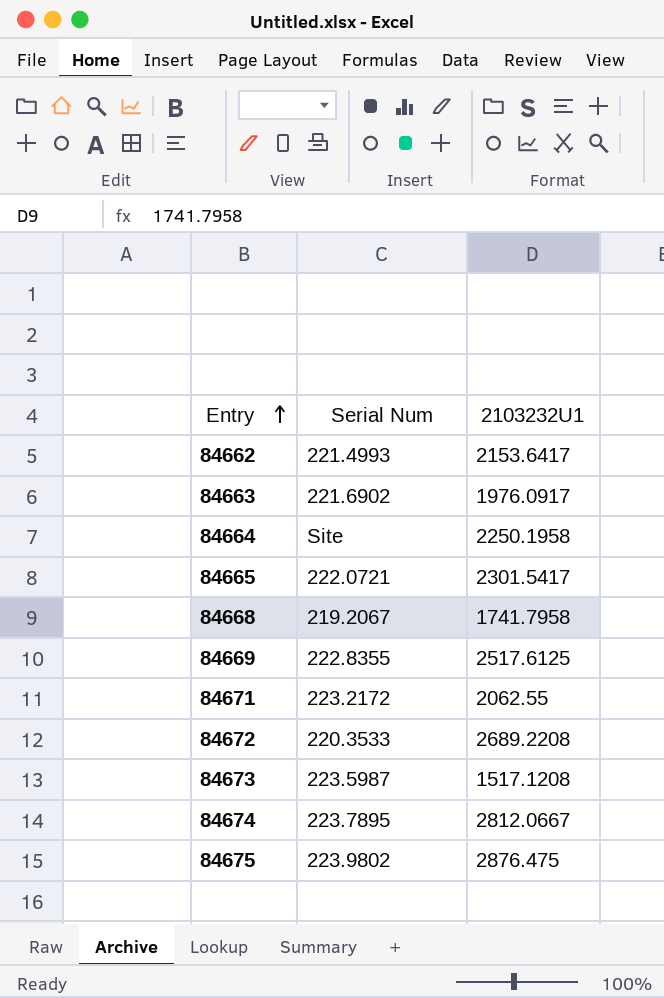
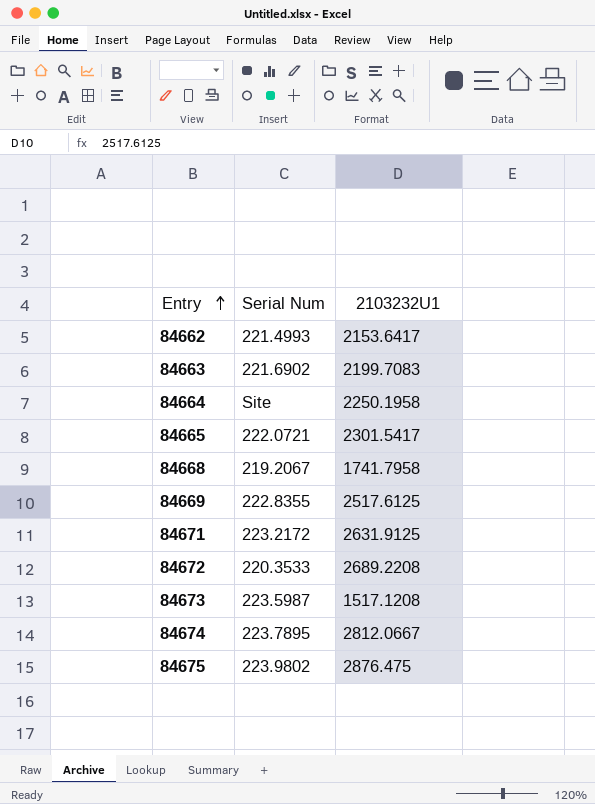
84663 | 2103232U1: 1976.0917 -> 2199.7083
84671 | 2103232U1: 2062.55 -> 2631.9125

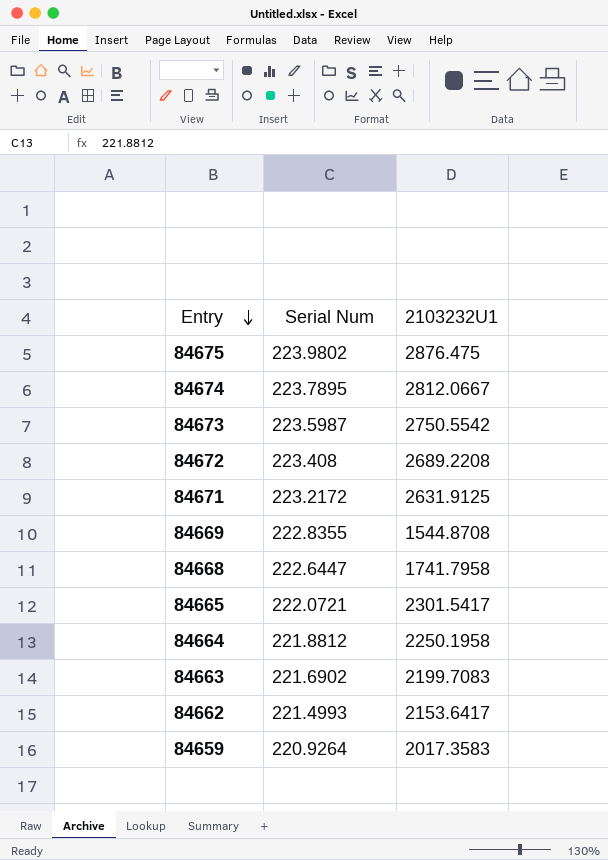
row order: Entry ascending -> Entry descending
84673 | 2103232U1: 1517.1208 -> 2750.5542
84672 | Serial Num: 220.3533 -> 223.408
84669 | 2103232U1: 2517.6125 -> 1544.8708
84668 | Serial Num: 219.2067 -> 222.6447
84664 | Serial Num: Site -> 221.8812
row 84659: none -> 220.9264 | 2017.3583

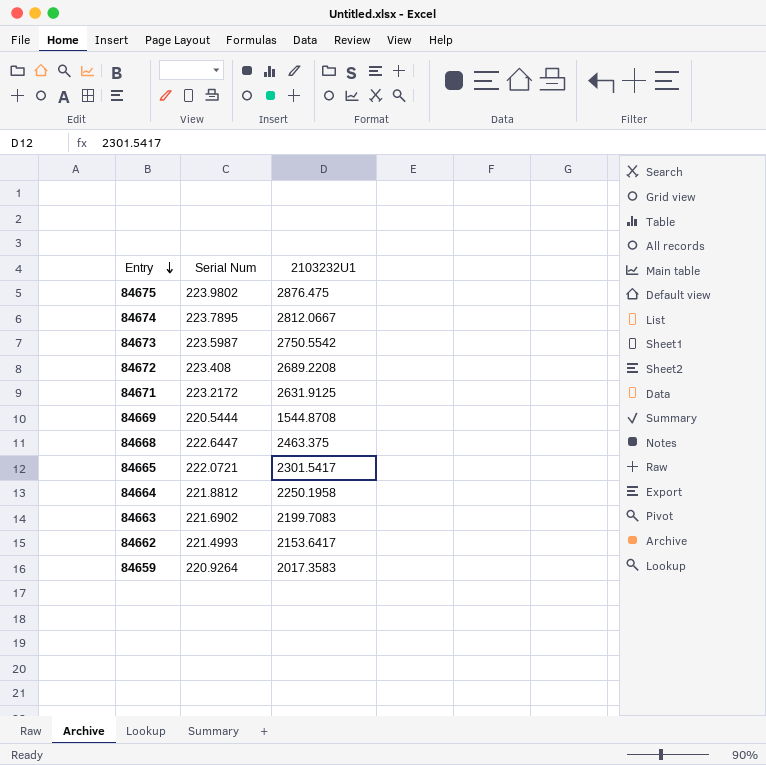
84669 | Serial Num: 222.8355 -> 220.5444
84668 | 2103232U1: 1741.7958 -> 2463.375

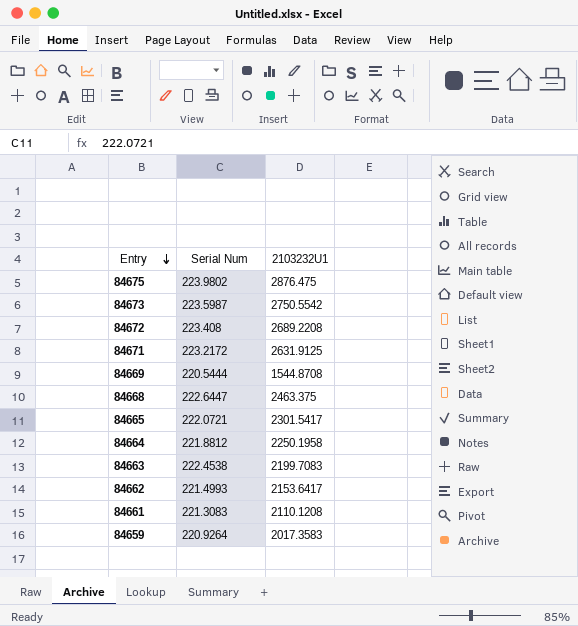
row 84674: 223.7895 | 2812.0667 -> none
84663 | Serial Num: 221.6902 -> 222.4538
row 84661: none -> 221.3083 | 2110.1208

